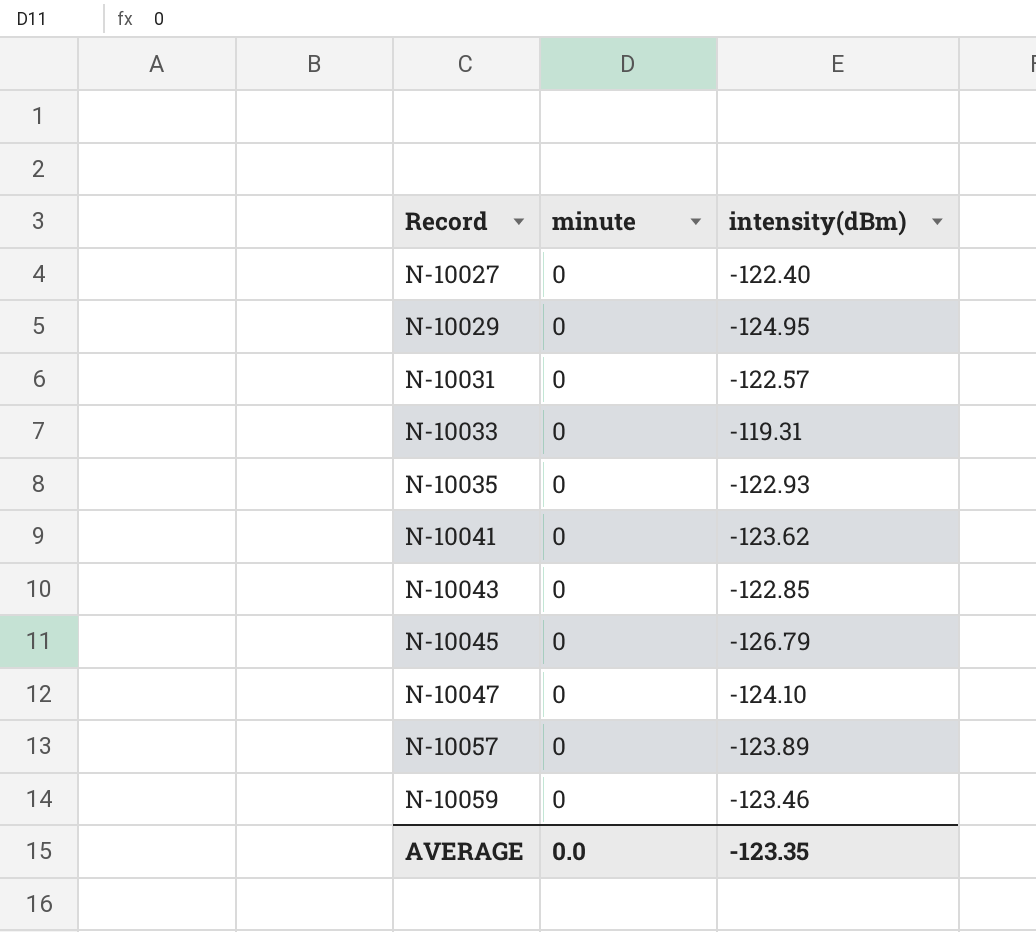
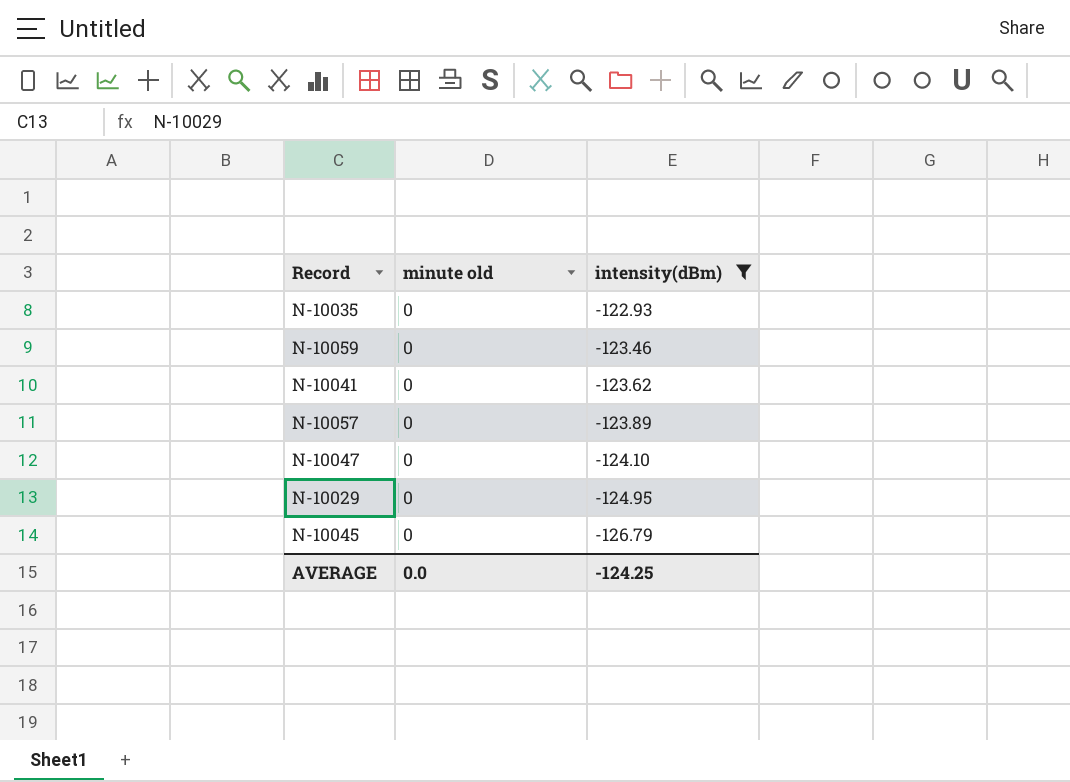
filter: none -> intensity(dBm) <= -122.93
row order: Record ascending -> intensity(dBm) descending
column name: minute -> minute old
AVERAGE | intensity(dBm): -123.35 -> -124.25

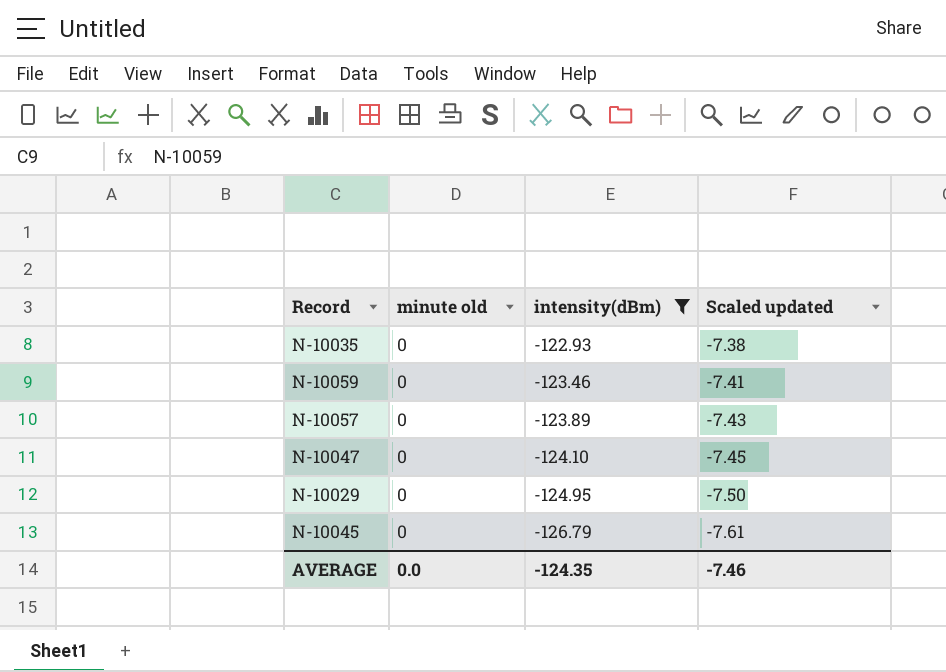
column Scaled updated | formula: none -> [intensity(dBm)] * 0.06
row N-10041: 0 | -123.62 -> none
AVERAGE | intensity(dBm): -124.25 -> -124.35

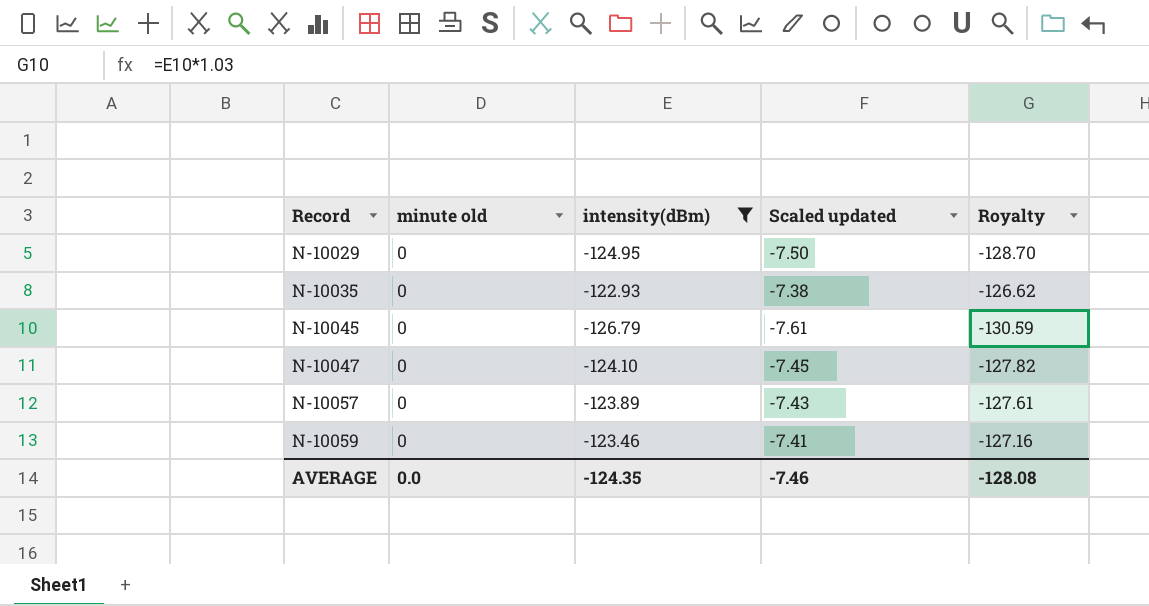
row order: intensity(dBm) descending -> Record ascending
column Royalty | formula: none -> [intensity(dBm)] * 1.03

